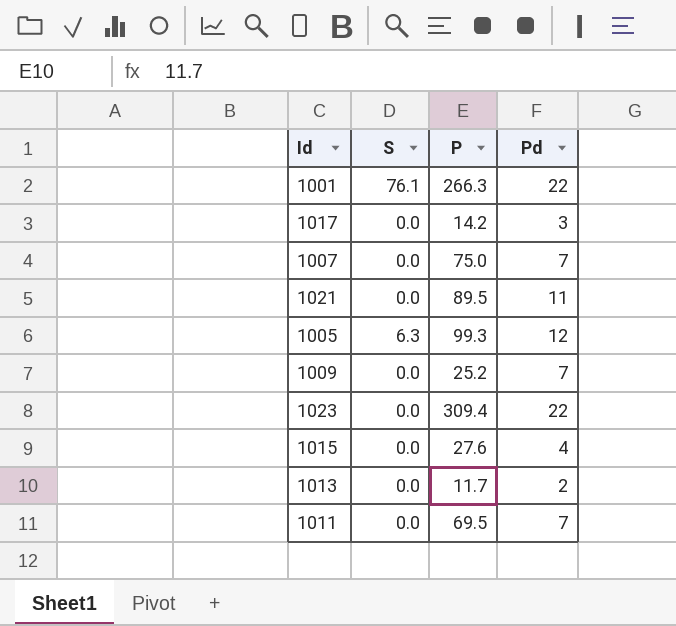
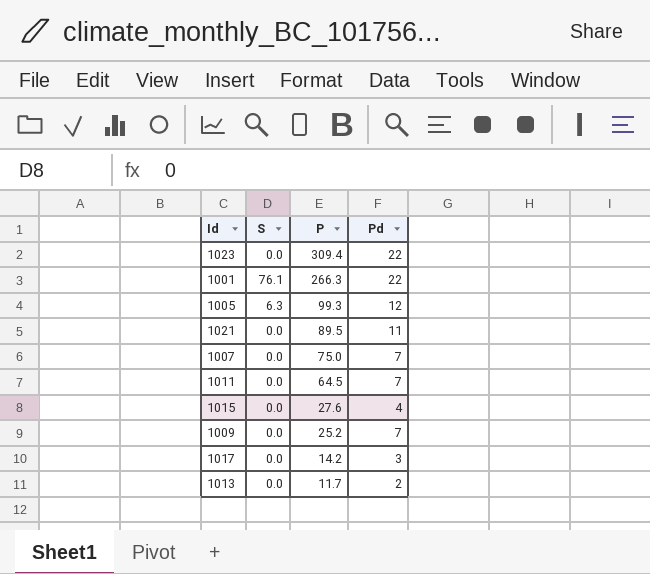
row order: none -> P descending
1011 | P: 69.5 -> 64.5

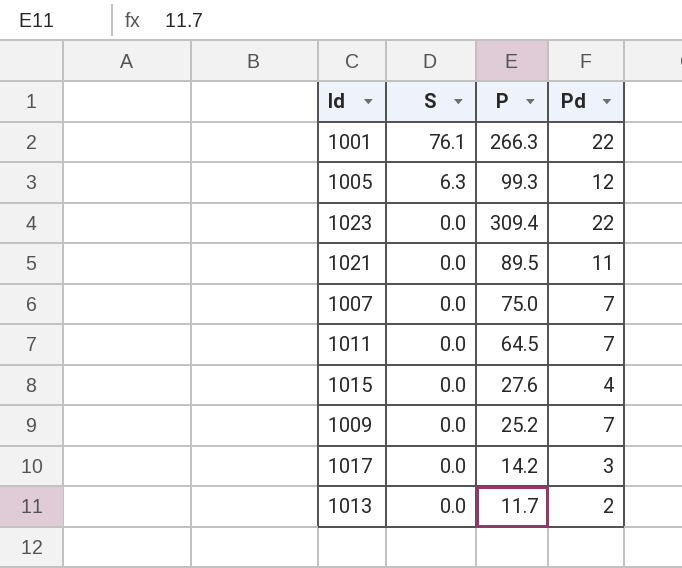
row order: P descending -> S descending

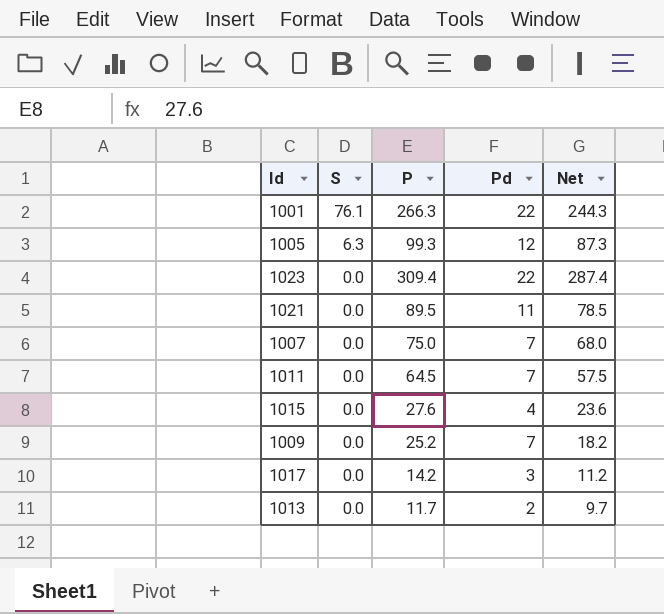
column Net | formula: none -> [P] - [Pd]

